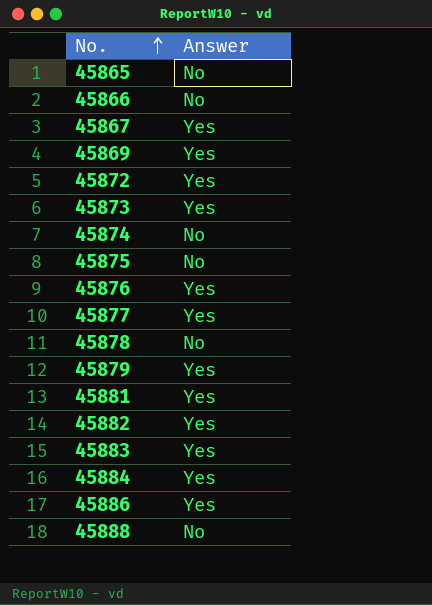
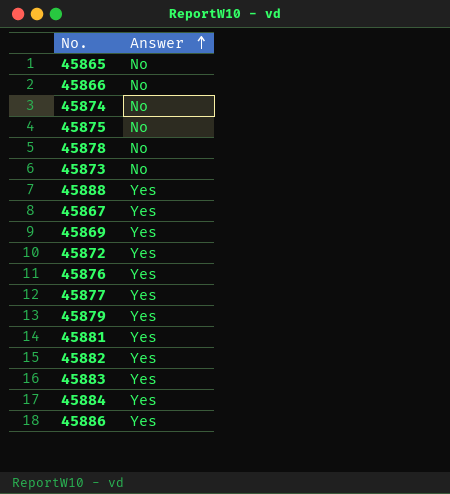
row order: No. ascending -> Answer ascending
45873 | Answer: Yes -> No
45888 | Answer: No -> Yes

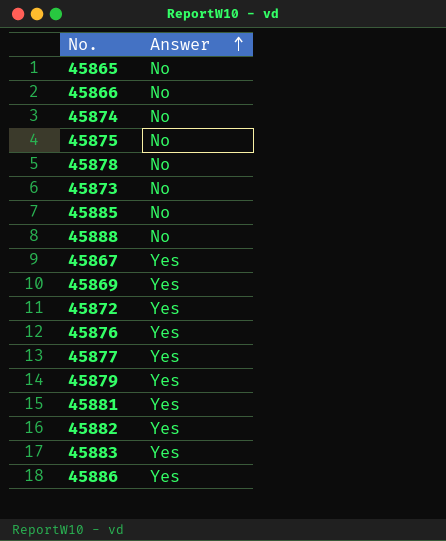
row 45884: Yes -> none
row 45885: none -> No
45888 | Answer: Yes -> No

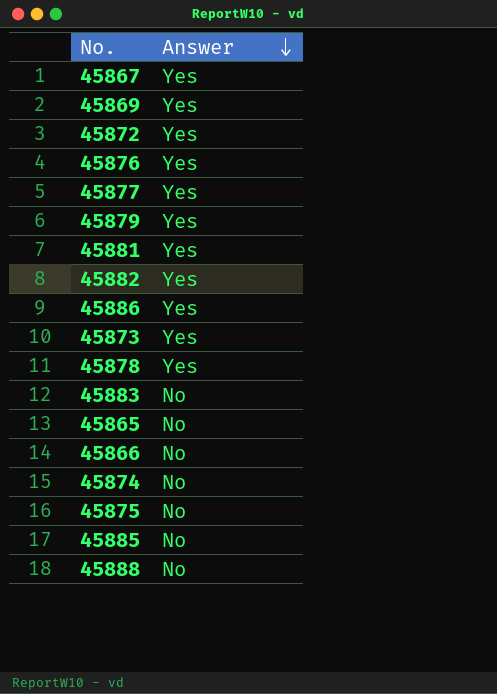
row order: Answer ascending -> Answer descending
45873 | Answer: No -> Yes
45878 | Answer: No -> Yes
45883 | Answer: Yes -> No

